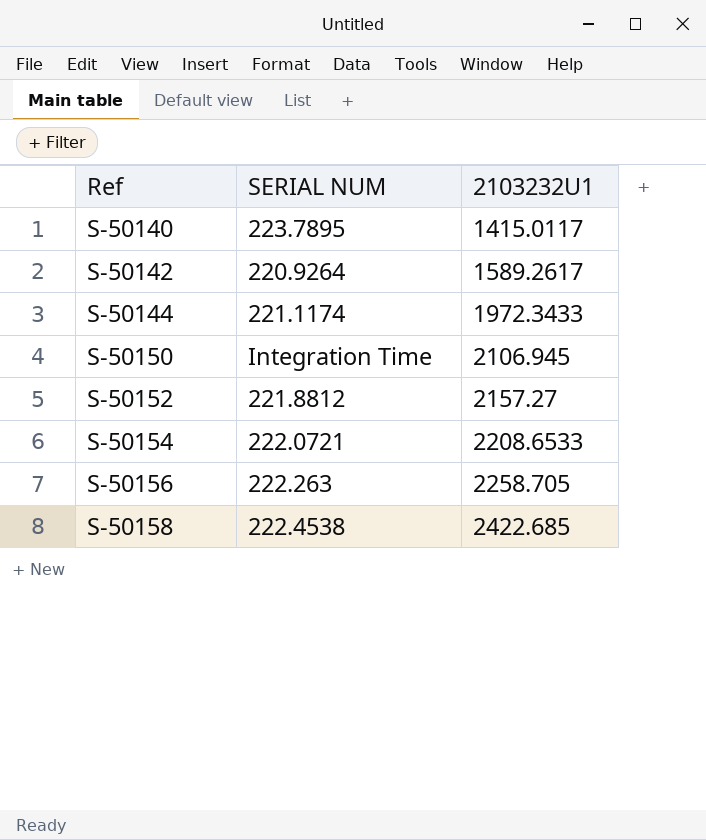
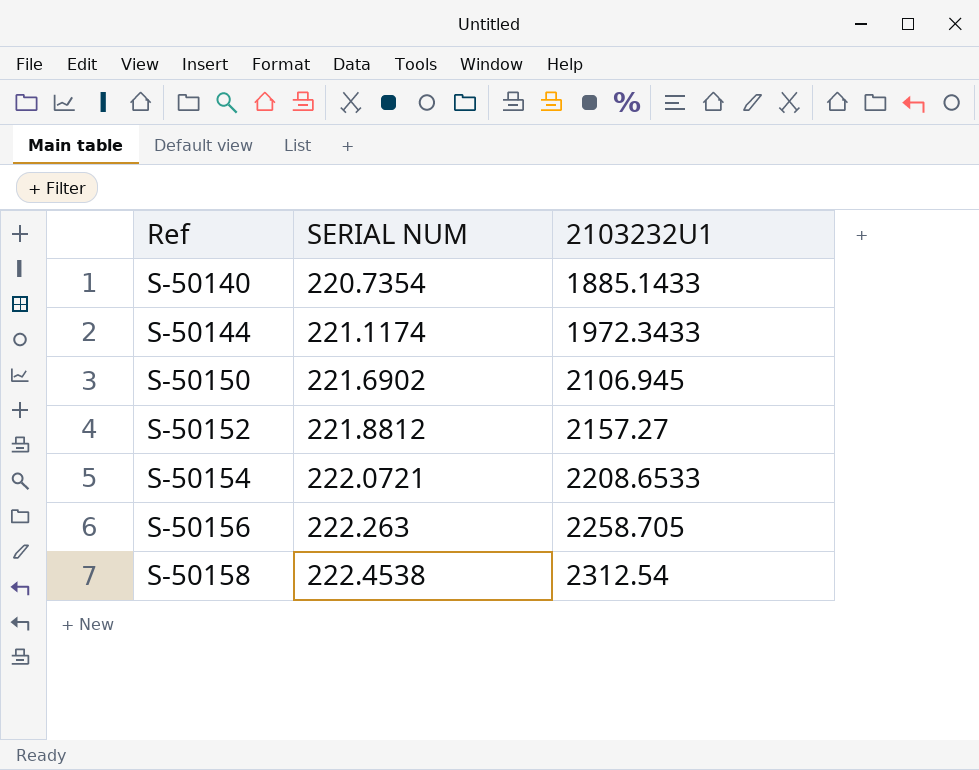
row S-50142: 220.9264 | 1589.2617 -> none
S-50140 | SERIAL NUM: 223.7895 -> 220.7354
S-50140 | 2103232U1: 1415.0117 -> 1885.1433
S-50150 | SERIAL NUM: Integration Time -> 221.6902
S-50158 | 2103232U1: 2422.685 -> 2312.54

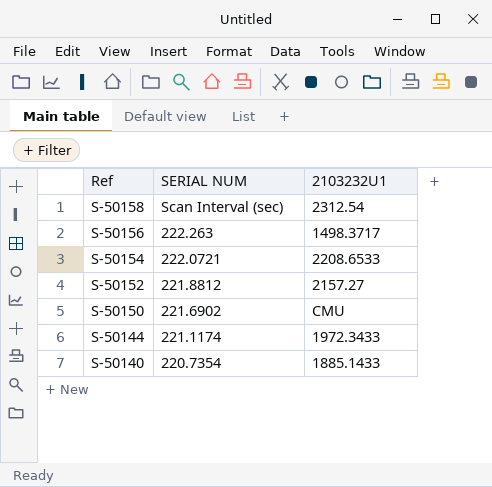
row order: Ref ascending -> Ref descending
S-50158 | SERIAL NUM: 222.4538 -> Scan Interval (sec)
S-50156 | 2103232U1: 2258.705 -> 1498.3717
S-50150 | 2103232U1: 2106.945 -> CMU

